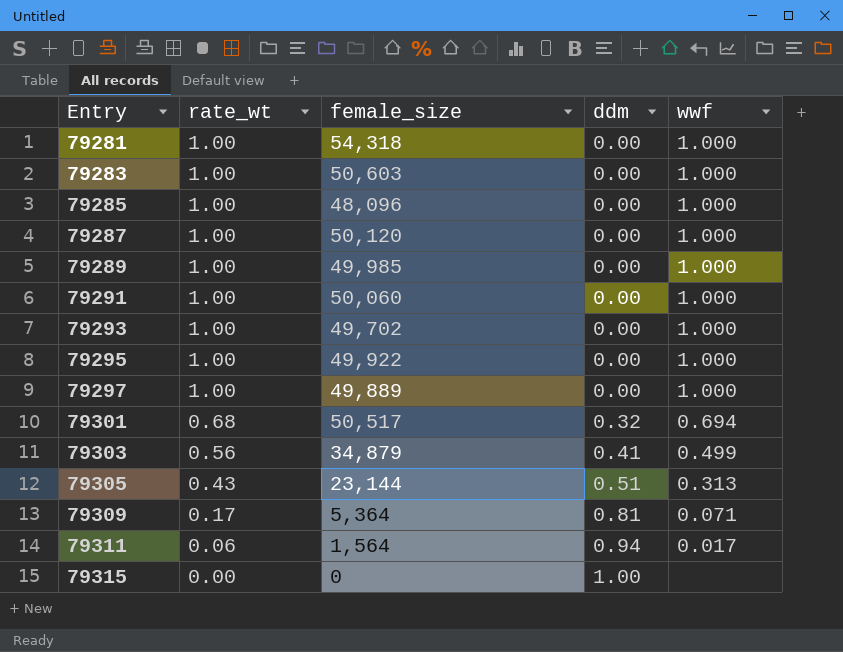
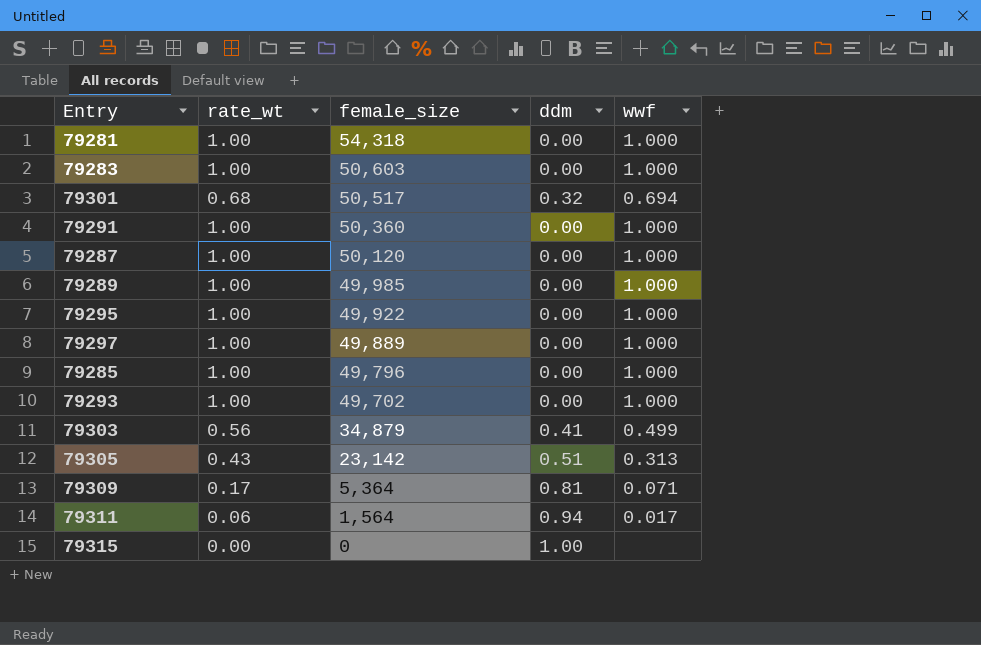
row order: Entry ascending -> female_size descending
79291 | female_size: 50,060 -> 50,360
79285 | female_size: 48,096 -> 49,796
79305 | female_size: 23,144 -> 23,142

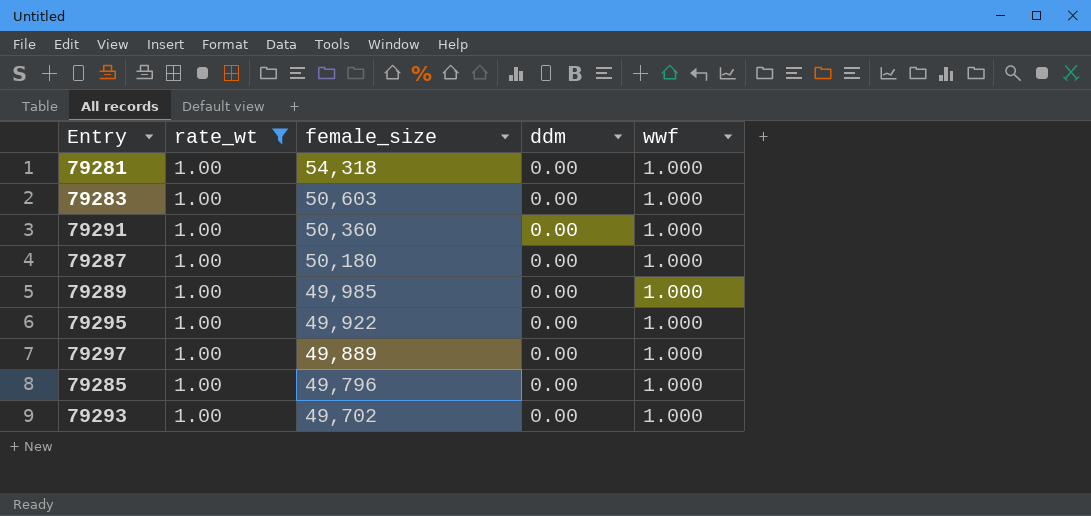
filter: none -> rate_wt = 1.00
79287 | female_size: 50,120 -> 50,180

